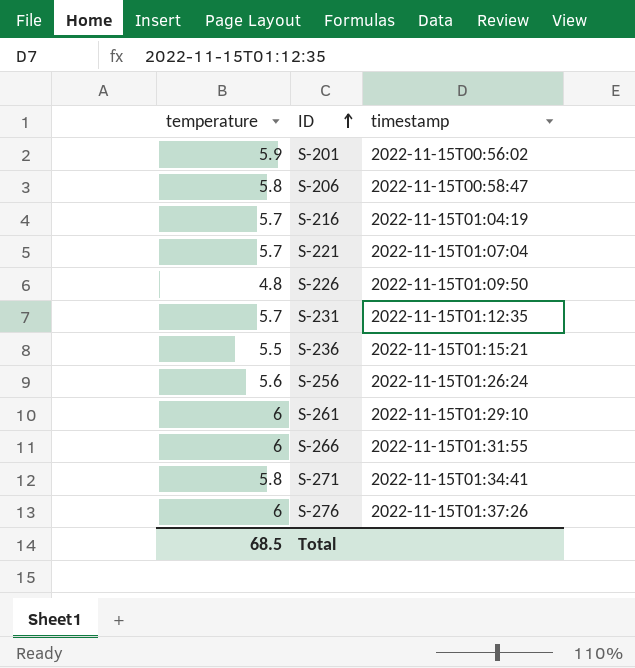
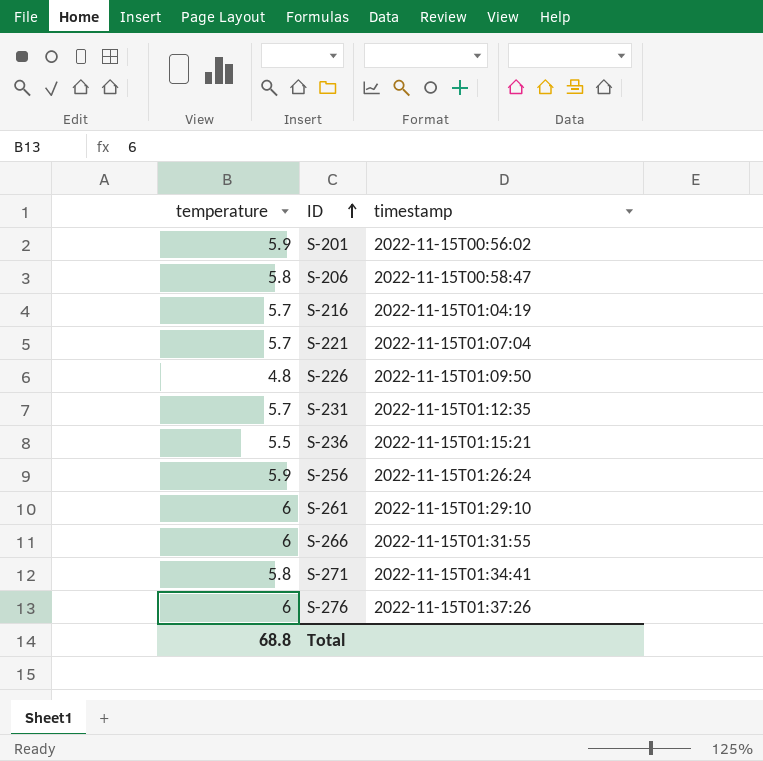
S-256 | temperature: 5.6 -> 5.9
Total | temperature: 68.5 -> 68.8

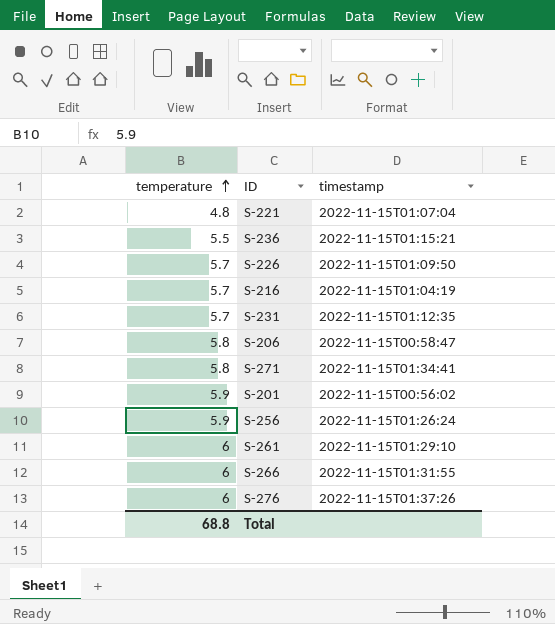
row order: ID ascending -> temperature ascending
S-221 | temperature: 5.7 -> 4.8
S-226 | temperature: 4.8 -> 5.7

